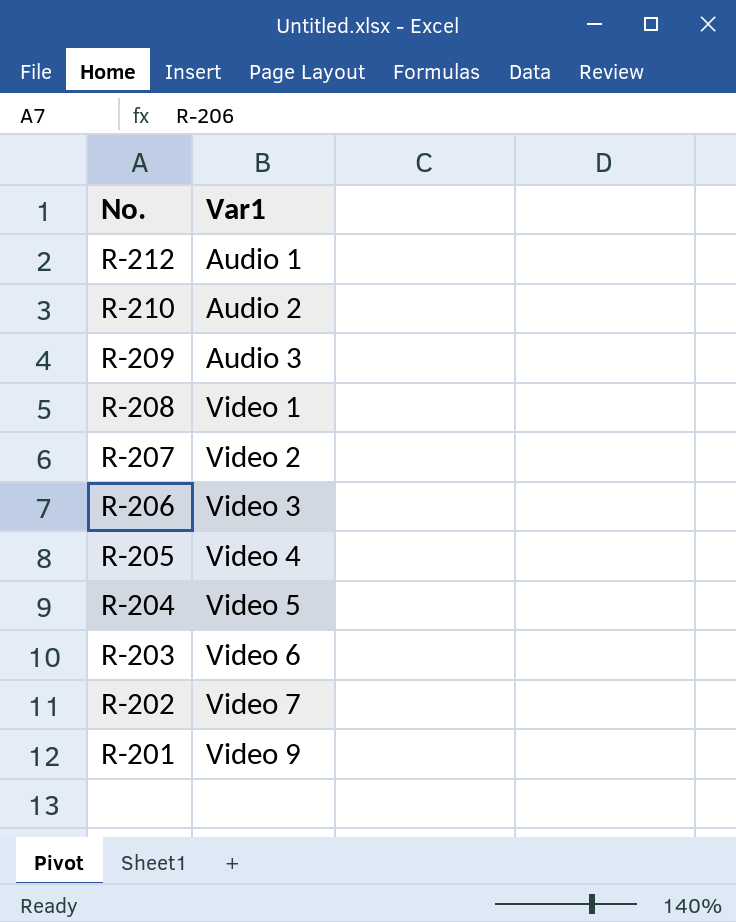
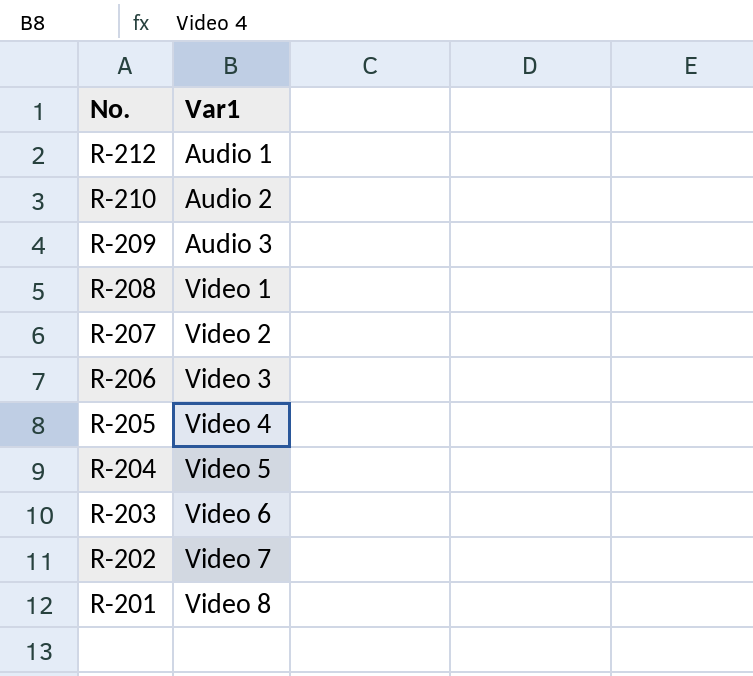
R-201 | Var1: Video 9 -> Video 8

